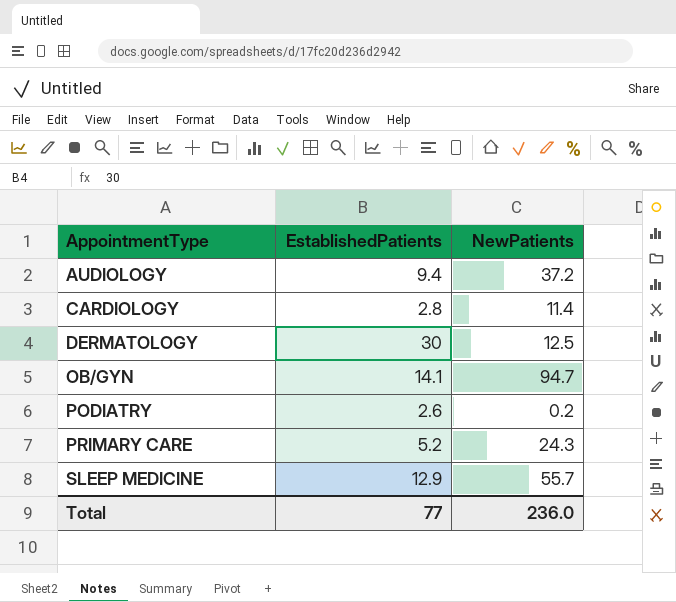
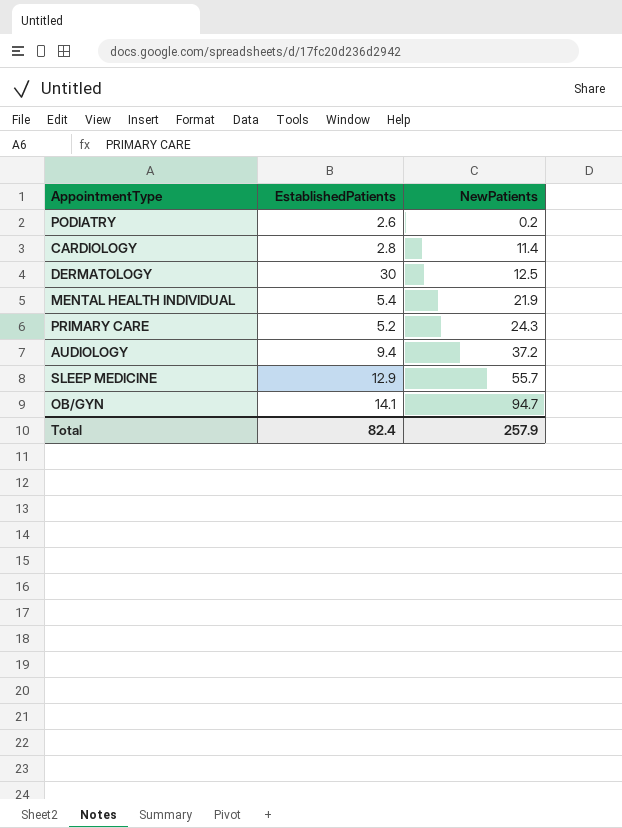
row order: AppointmentType ascending -> NewPatients ascending
row MENTAL HEALTH INDIVIDUAL: none -> 5.4 | 21.9
Total | EstablishedPatients: 77 -> 82.4
Total | NewPatients: 236.0 -> 257.9

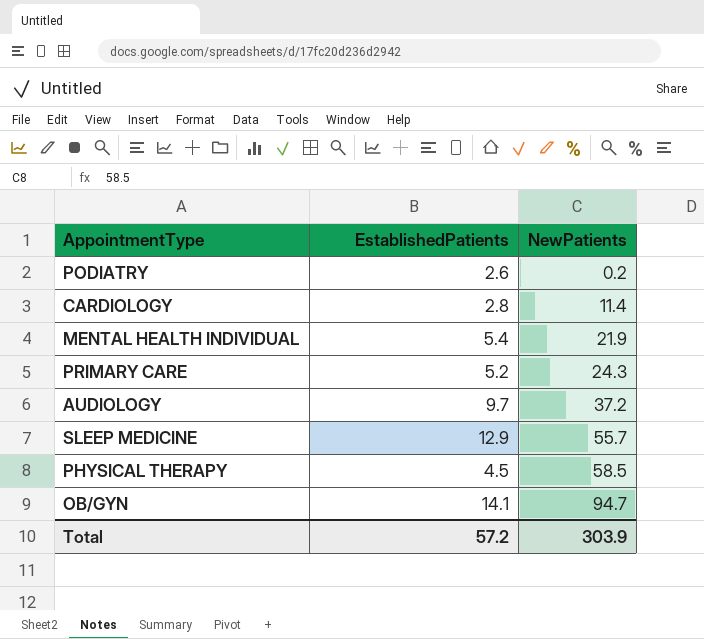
row DERMATOLOGY: 30 | 12.5 -> none
AUDIOLOGY | EstablishedPatients: 9.4 -> 9.7
row PHYSICAL THERAPY: none -> 4.5 | 58.5
Total | EstablishedPatients: 82.4 -> 57.2
Total | NewPatients: 257.9 -> 303.9

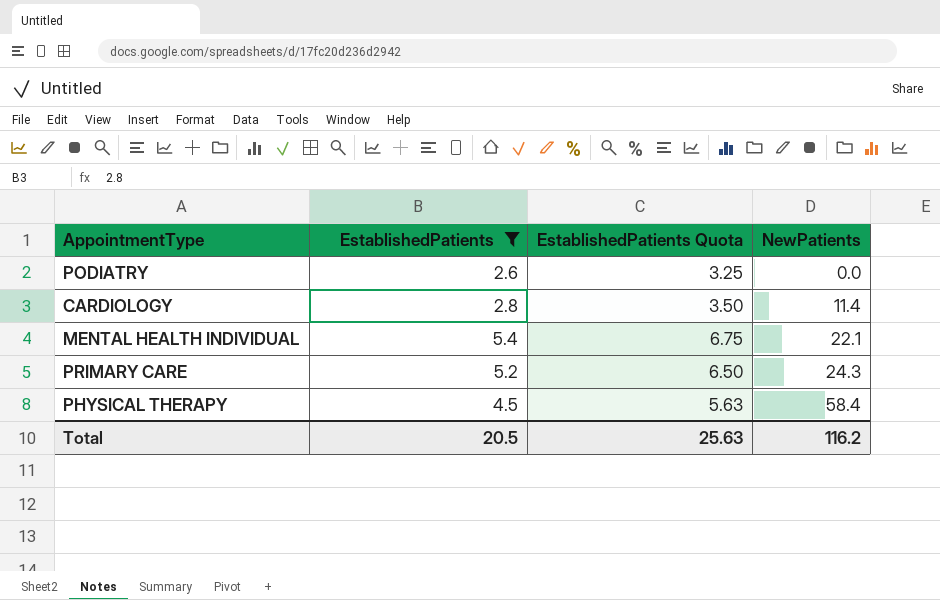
filter: none -> EstablishedPatients <= 5.4
column EstablishedPatients Quota | formula: none -> [EstablishedPatients] * 1.25
PODIATRY | NewPatients: 0.2 -> 0.0
MENTAL HEALTH INDIVIDUAL | NewPatients: 21.9 -> 22.1
PHYSICAL THERAPY | NewPatients: 58.5 -> 58.4
Total | EstablishedPatients: 57.2 -> 20.5
Total | NewPatients: 303.9 -> 116.2

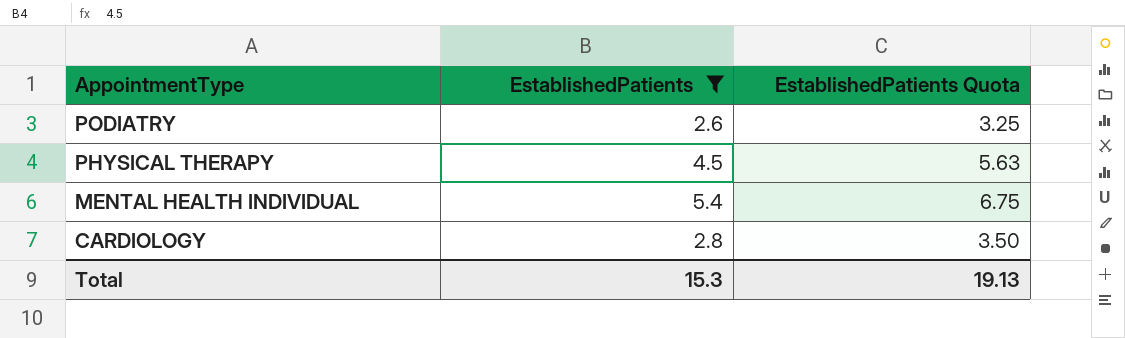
row order: NewPatients ascending -> AppointmentType descending
column NewPatients | position: 4 -> none
row PRIMARY CARE: 5.2 | 6.50 | 24.3 -> none
Total | EstablishedPatients: 20.5 -> 15.3
Total | EstablishedPatients Quota: 25.63 -> 19.13

